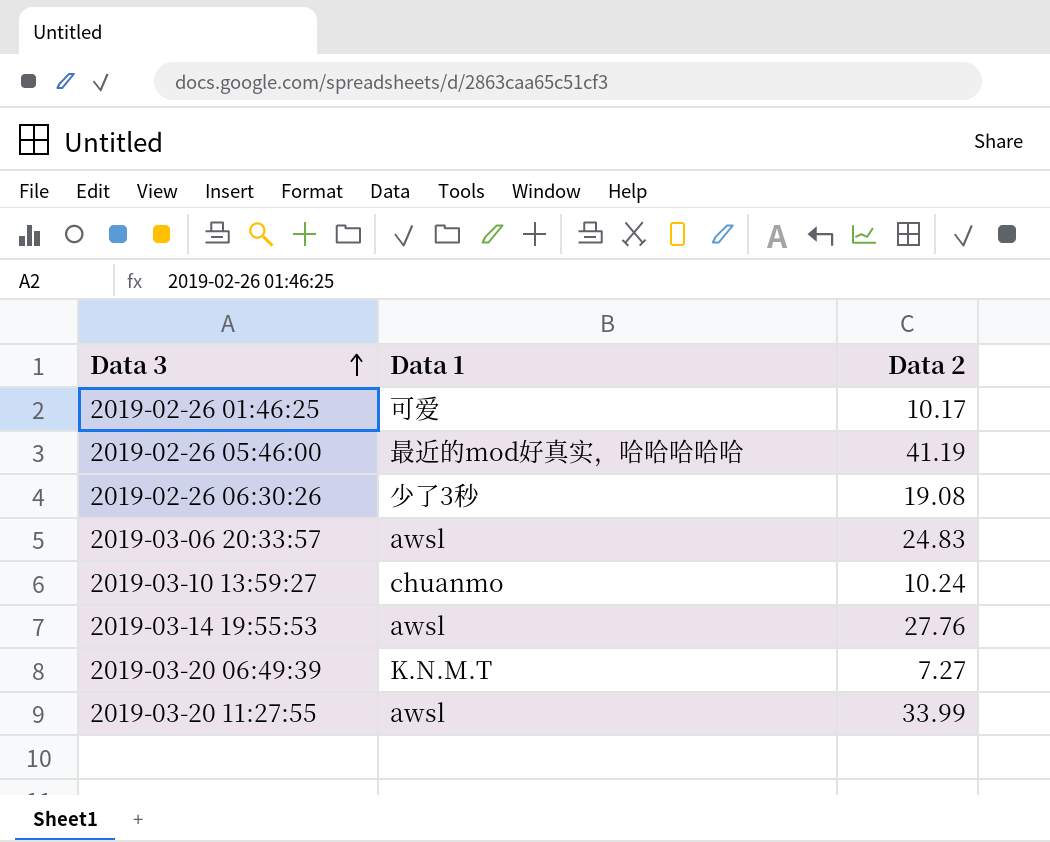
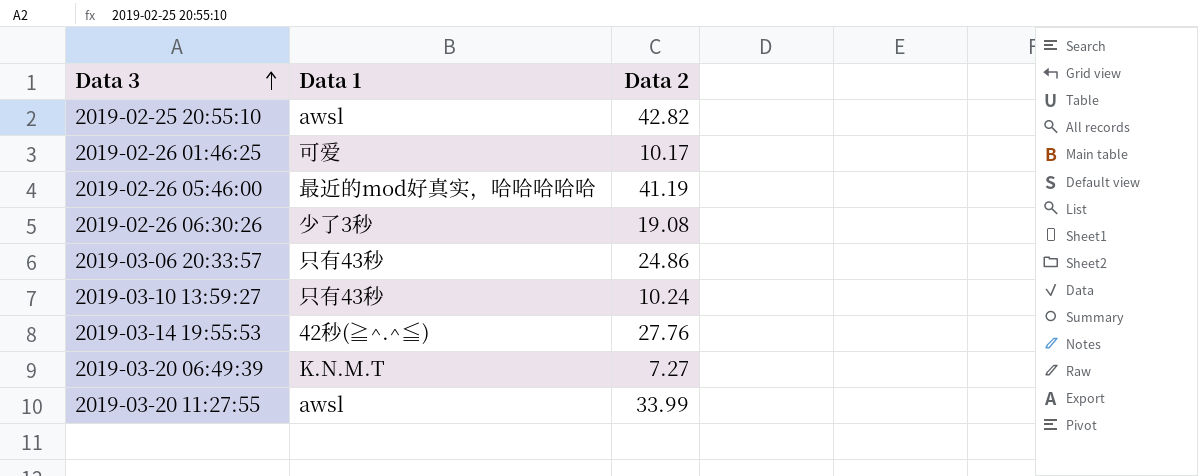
row 2019-02-25 20:55:10: none -> awsl | 42.82
2019-03-06 20:33:57 | Data 1: awsl -> 只有43秒
2019-03-06 20:33:57 | Data 2: 24.83 -> 24.86
2019-03-10 13:59:27 | Data 1: chuanmo -> 只有43秒
2019-03-14 19:55:53 | Data 1: awsl -> 42秒(≧^.^≦)

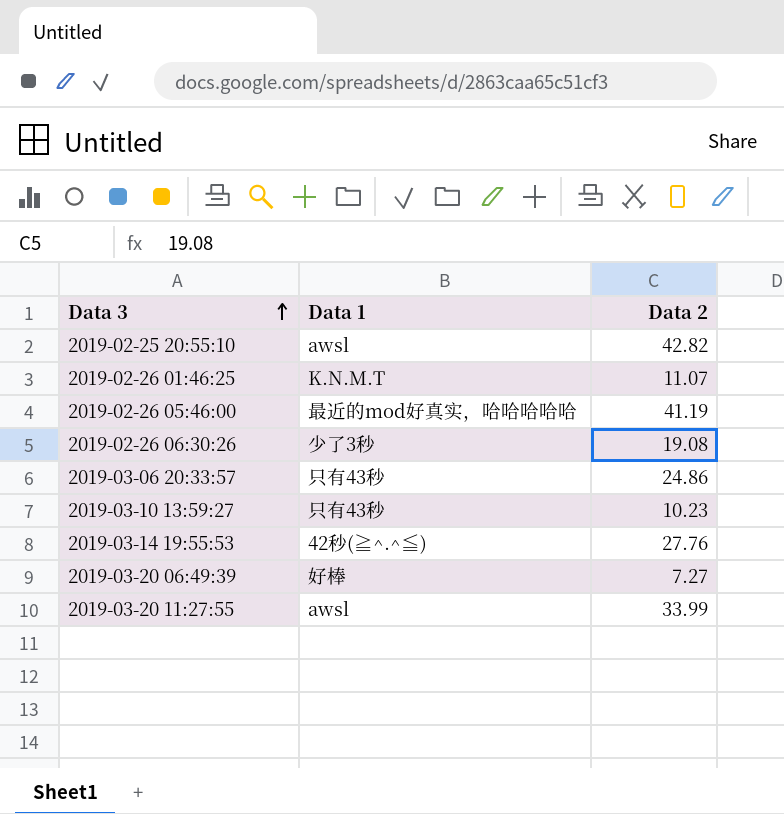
2019-02-26 01:46:25 | Data 1: 可爱 -> K.N.M.T
2019-02-26 01:46:25 | Data 2: 10.17 -> 11.07
2019-03-10 13:59:27 | Data 2: 10.24 -> 10.23
2019-03-20 06:49:39 | Data 1: K.N.M.T -> 好棒

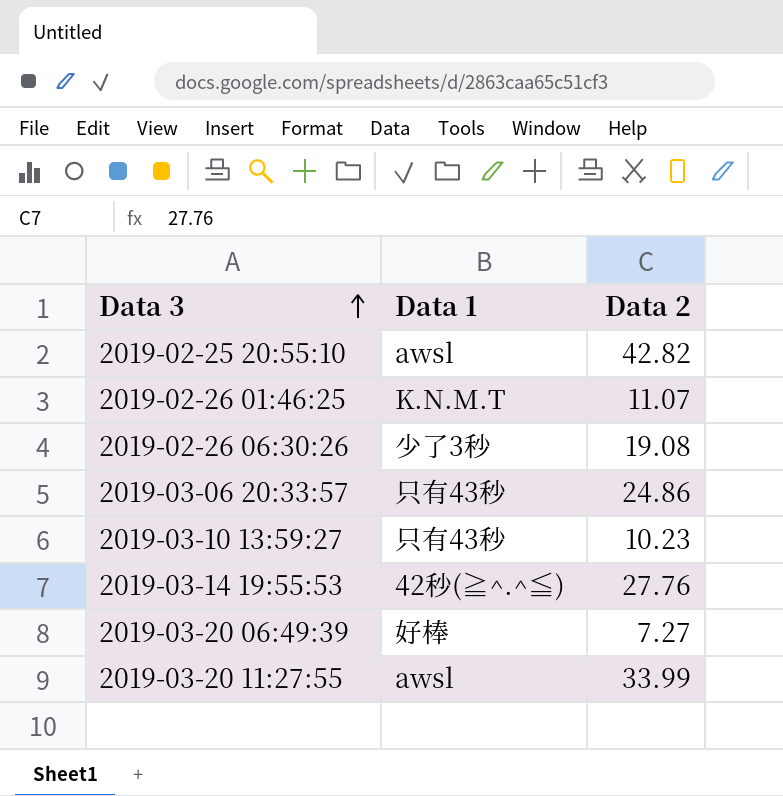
row 2019-02-26 05:46:00: 最近的mod好真实，哈哈哈哈哈 | 41.19 -> none

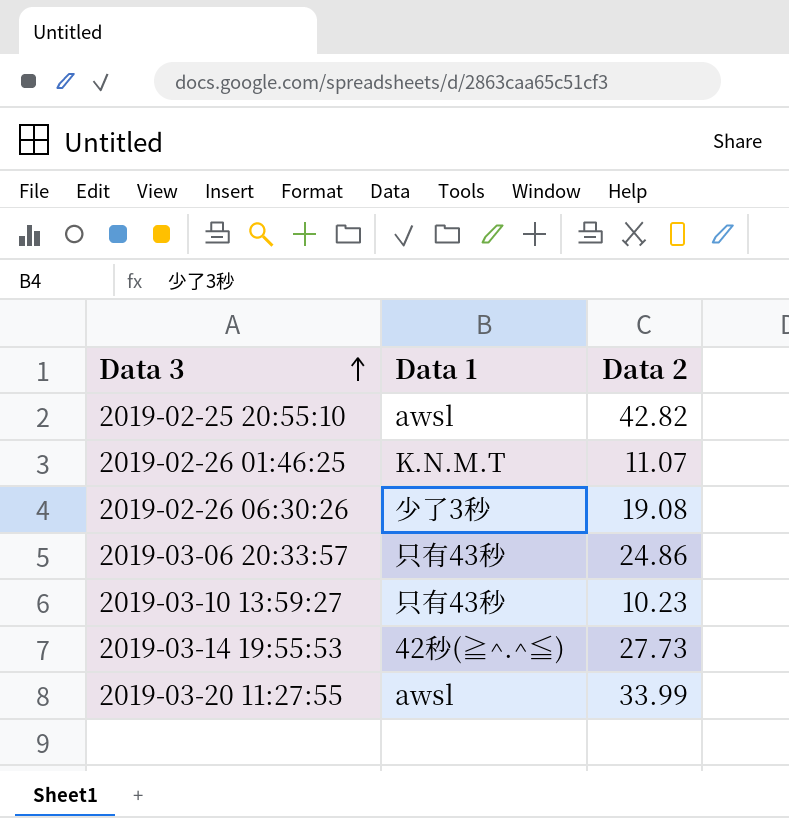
row 2019-03-20 06:49:39: 好棒 | 7.27 -> none
2019-03-14 19:55:53 | Data 2: 27.76 -> 27.73

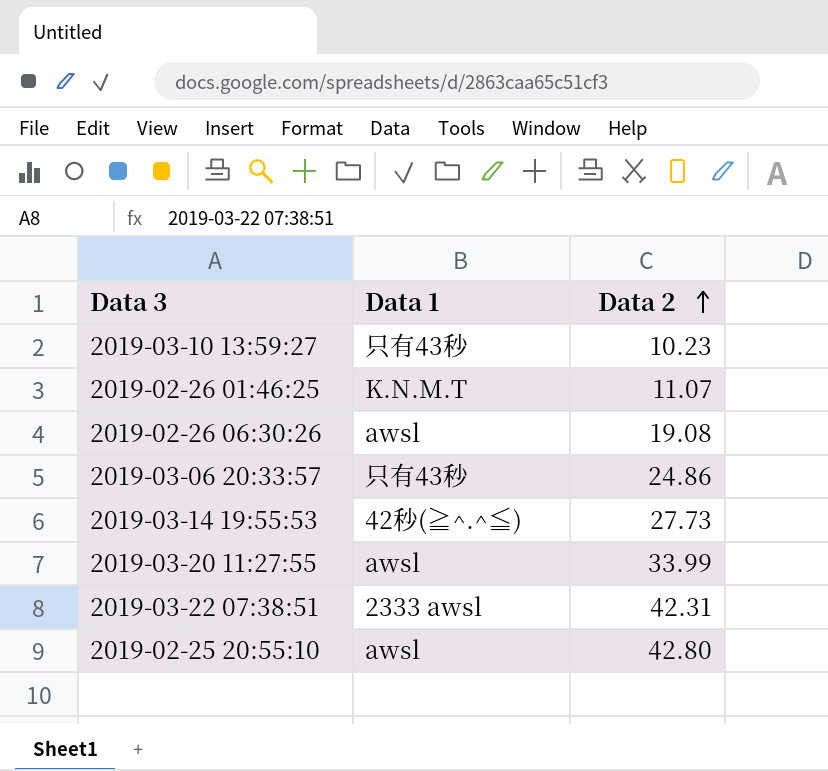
row order: Data 3 ascending -> Data 2 ascending
2019-02-26 06:30:26 | Data 1: 少了3秒 -> awsl
row 2019-03-22 07:38:51: none -> 2333 awsl | 42.31
2019-02-25 20:55:10 | Data 2: 42.82 -> 42.80

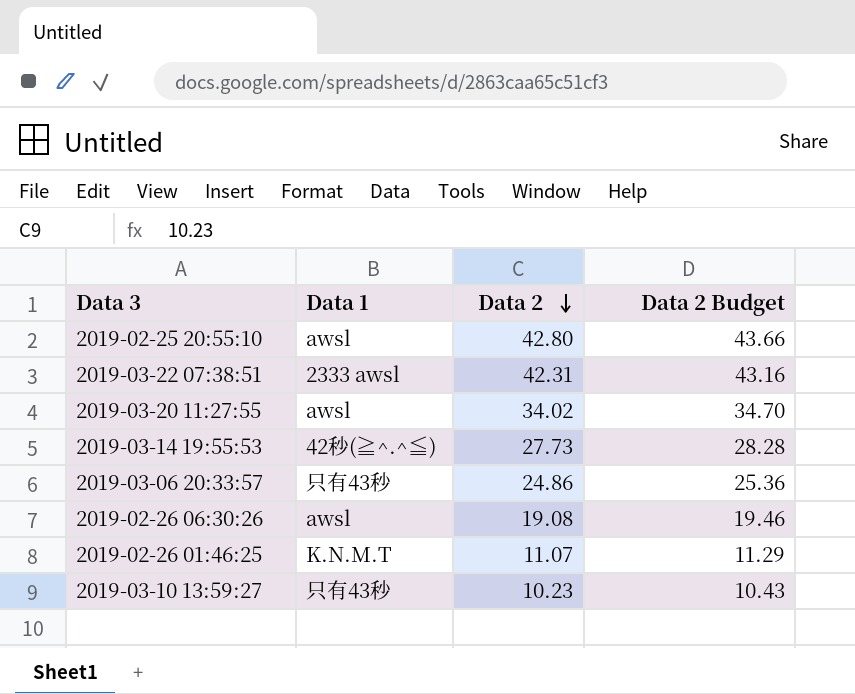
row order: Data 2 ascending -> Data 2 descending
column Data 2 Budget | formula: none -> [Data 2] * 1.02
2019-03-20 11:27:55 | Data 2: 33.99 -> 34.02

